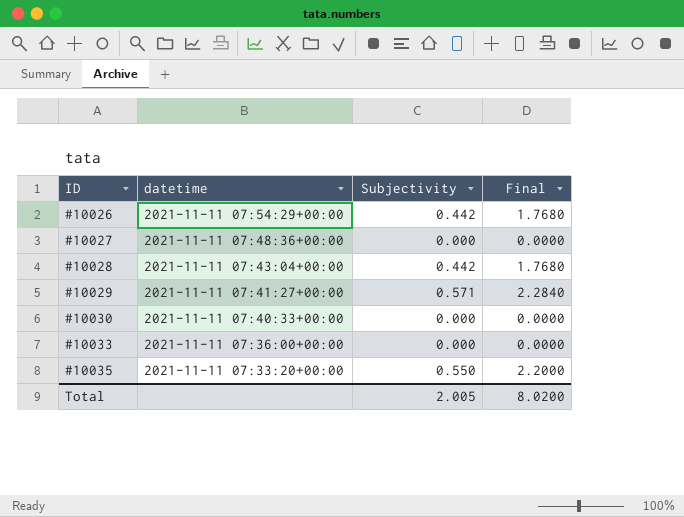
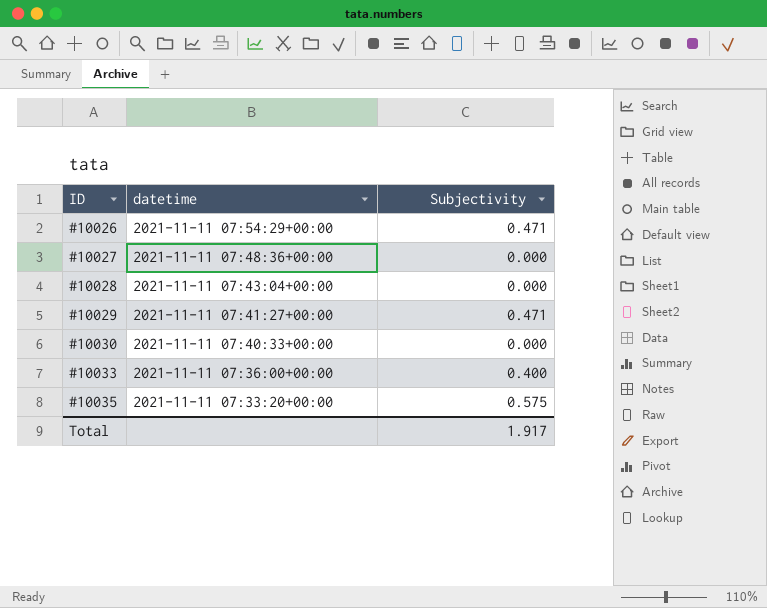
column Final | formula: [Subjectivity] * 4 -> none
#10026 | Subjectivity: 0.442 -> 0.471
#10028 | Subjectivity: 0.442 -> 0.000
#10029 | Subjectivity: 0.571 -> 0.471
#10033 | Subjectivity: 0.000 -> 0.400
#10035 | Subjectivity: 0.550 -> 0.575
Total | Subjectivity: 2.005 -> 1.917

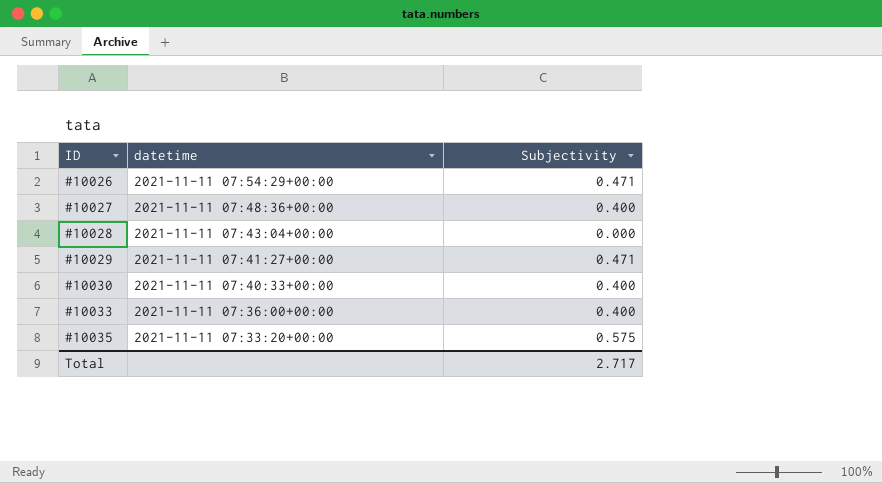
#10027 | Subjectivity: 0.000 -> 0.400
#10030 | Subjectivity: 0.000 -> 0.400
Total | Subjectivity: 1.917 -> 2.717

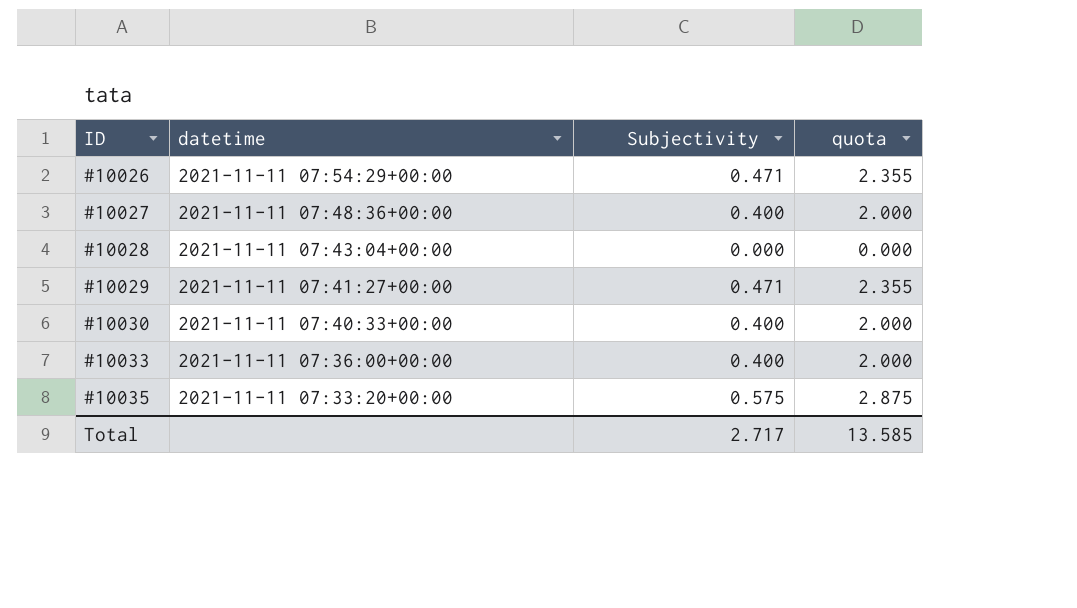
column quota | formula: none -> [Subjectivity] * 5

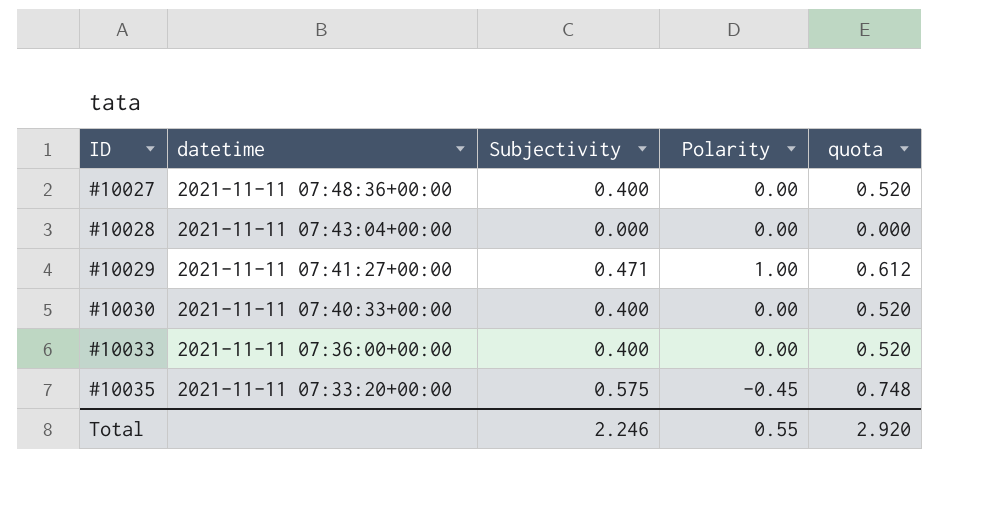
column Polarity | position: none -> 4
column quota | formula: [Subjectivity] * 5 -> [Subjectivity] * 1.3
row #10026: 2021-11-11 07:54:29+00:00 | 0.471 | 2.355 -> none
Total | Subjectivity: 2.717 -> 2.246
Total | quota: 13.585 -> 2.920

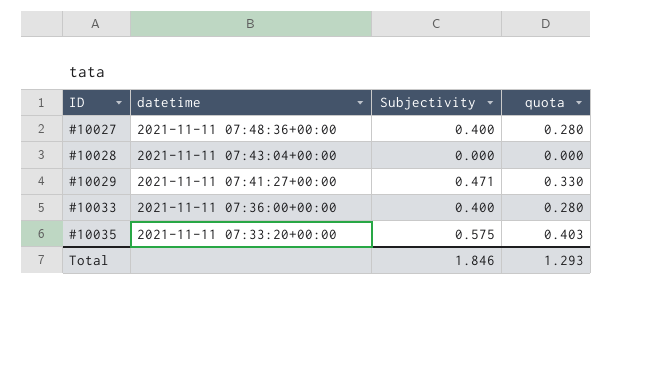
column Polarity | position: 4 -> none
column quota | formula: [Subjectivity] * 1.3 -> [Subjectivity] * 0.7
row #10030: 2021-11-11 07:40:33+00:00 | 0.400 | 0.00 | 0.520 -> none
Total | Subjectivity: 2.246 -> 1.846
Total | quota: 2.920 -> 1.293

